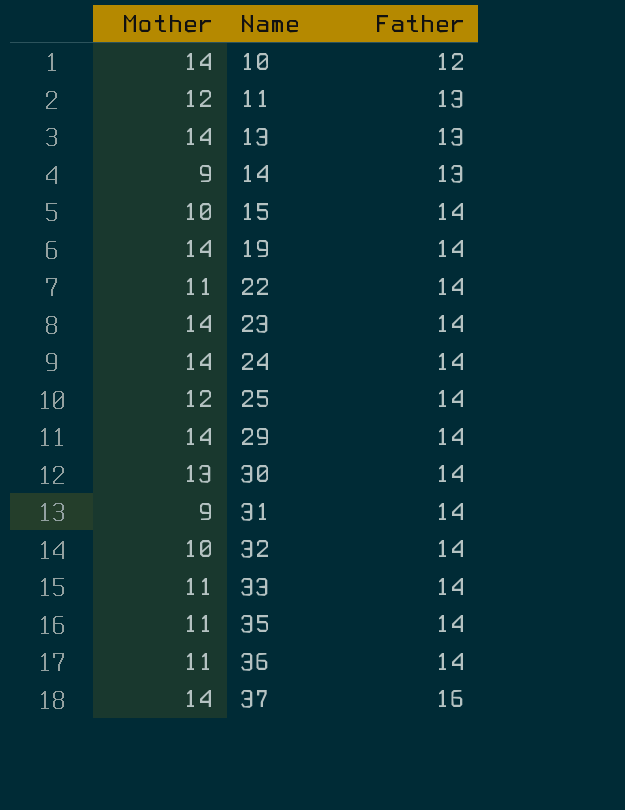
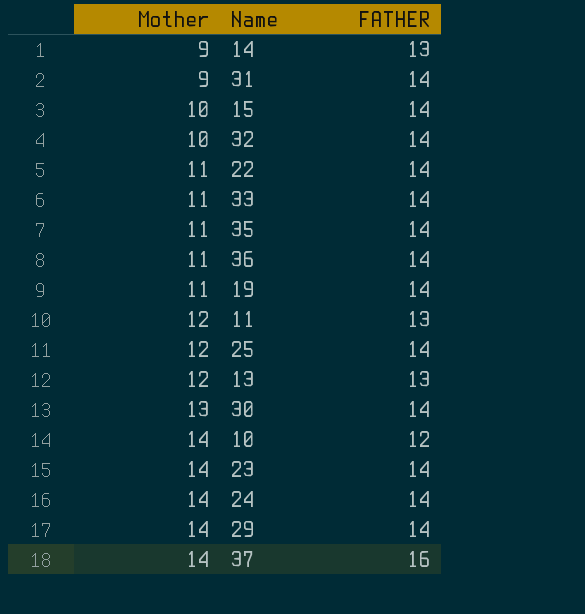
row order: Name ascending -> Mother ascending
column name: Father -> FATHER
19 | Mother: 14 -> 11
13 | Mother: 14 -> 12

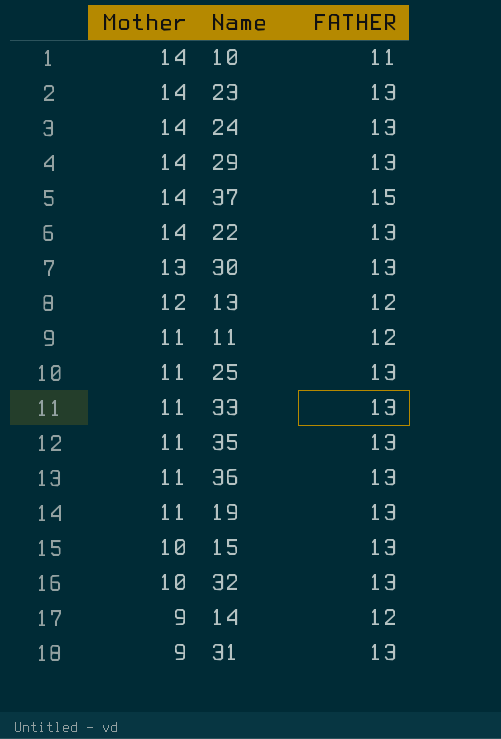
row order: Mother ascending -> Mother descending
10 | FATHER: 12 -> 11
23 | FATHER: 14 -> 13
24 | FATHER: 14 -> 13
29 | FATHER: 14 -> 13
37 | FATHER: 16 -> 15
22 | Mother: 11 -> 14
22 | FATHER: 14 -> 13
30 | FATHER: 14 -> 13
13 | FATHER: 13 -> 12
11 | Mother: 12 -> 11
11 | FATHER: 13 -> 12
25 | Mother: 12 -> 11
25 | FATHER: 14 -> 13
33 | FATHER: 14 -> 13
35 | FATHER: 14 -> 13
36 | FATHER: 14 -> 13
19 | FATHER: 14 -> 13
15 | FATHER: 14 -> 13
32 | FATHER: 14 -> 13
14 | FATHER: 13 -> 12
31 | FATHER: 14 -> 13

